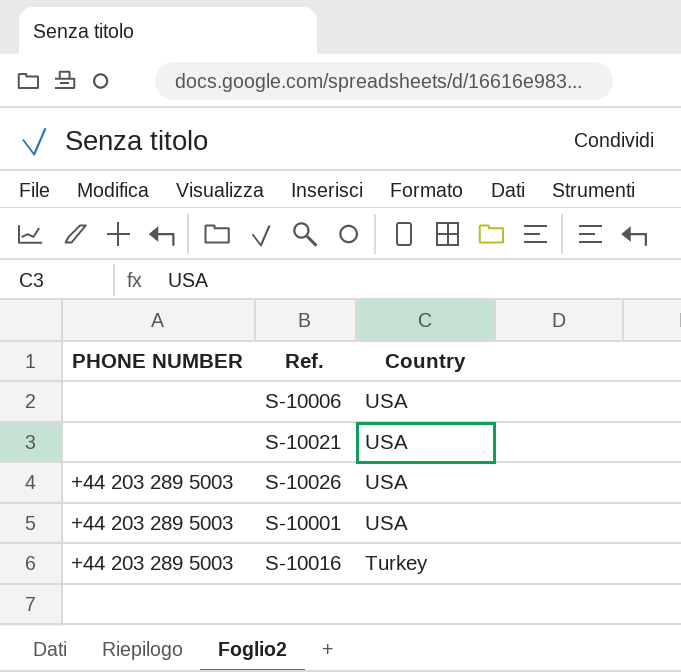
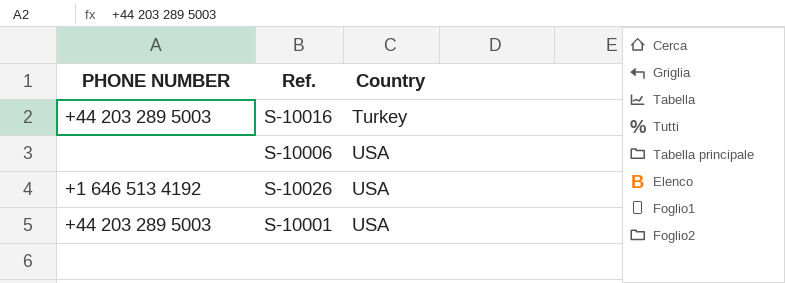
row order: Country descending -> Country ascending
row S-10021: none | USA -> none
S-10026 | PHONE NUMBER: +44 203 289 5003 -> +1 646 513 4192

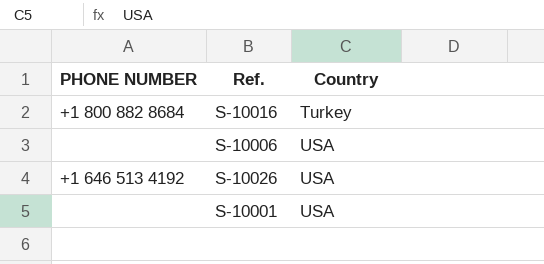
S-10016 | PHONE NUMBER: +44 203 289 5003 -> +1 800 882 8684
S-10001 | PHONE NUMBER: +44 203 289 5003 -> none

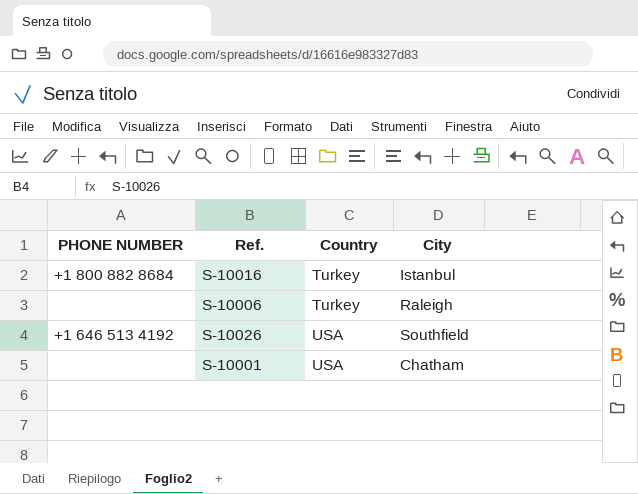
column City | position: none -> 4
S-10006 | Country: USA -> Turkey

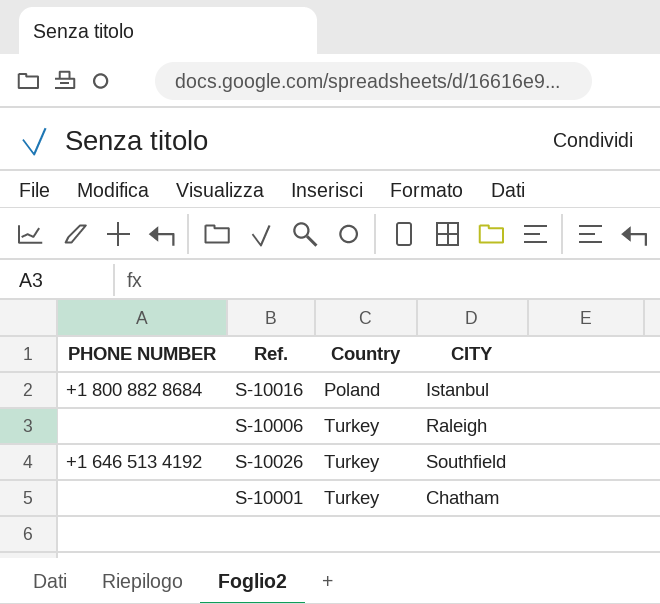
column name: City -> CITY
S-10016 | Country: Turkey -> Poland
S-10026 | Country: USA -> Turkey
S-10001 | Country: USA -> Turkey

